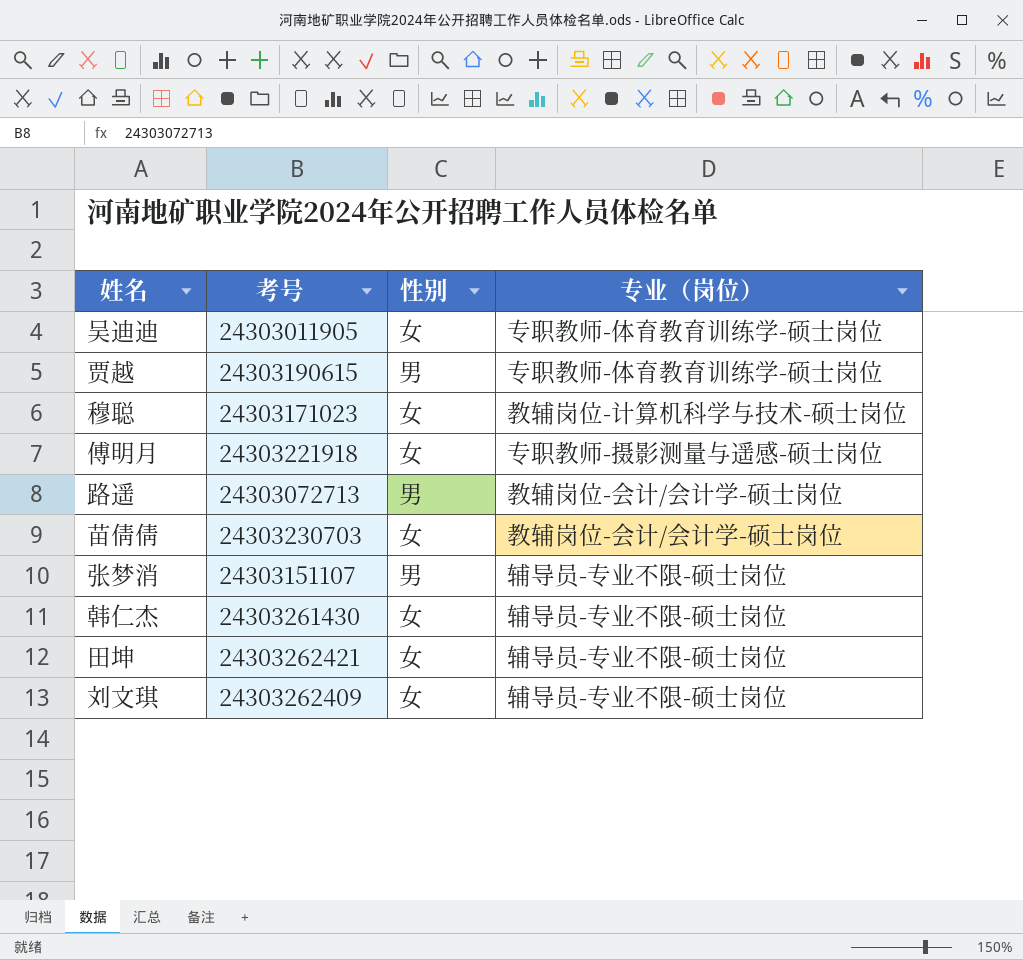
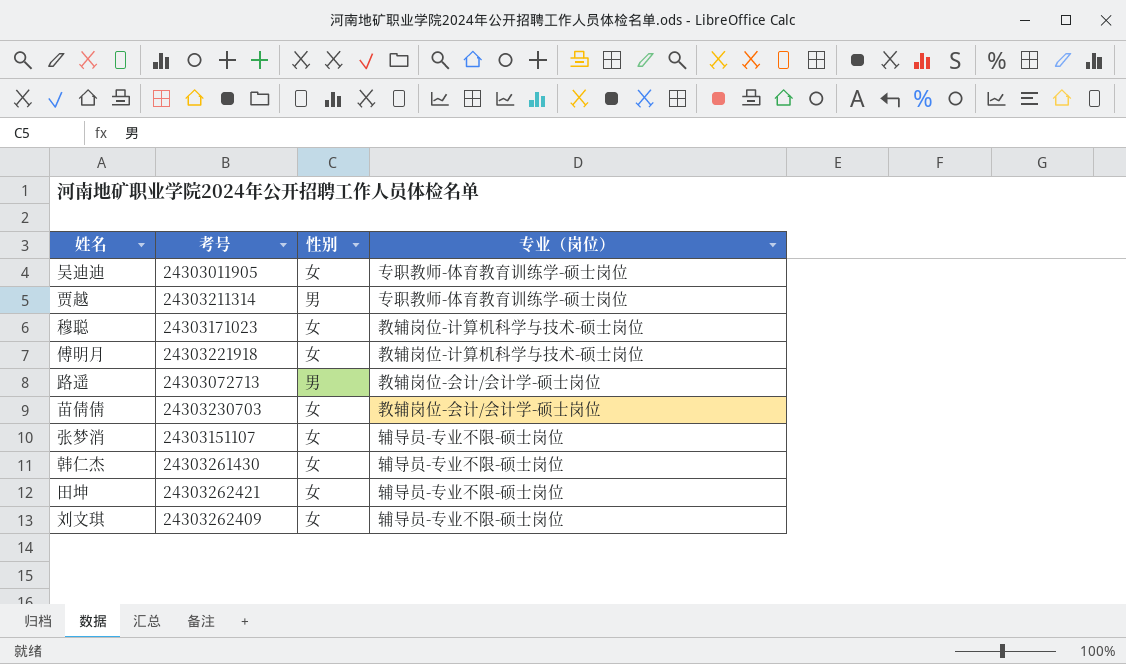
贾越 | 考号: 24303190615 -> 24303211314
傅明月 | 专业（岗位）: 专职教师-摄影测量与遥感-硕士岗位 -> 教辅岗位-计算机科学与技术-硕士岗位
张梦消 | 性别: 男 -> 女

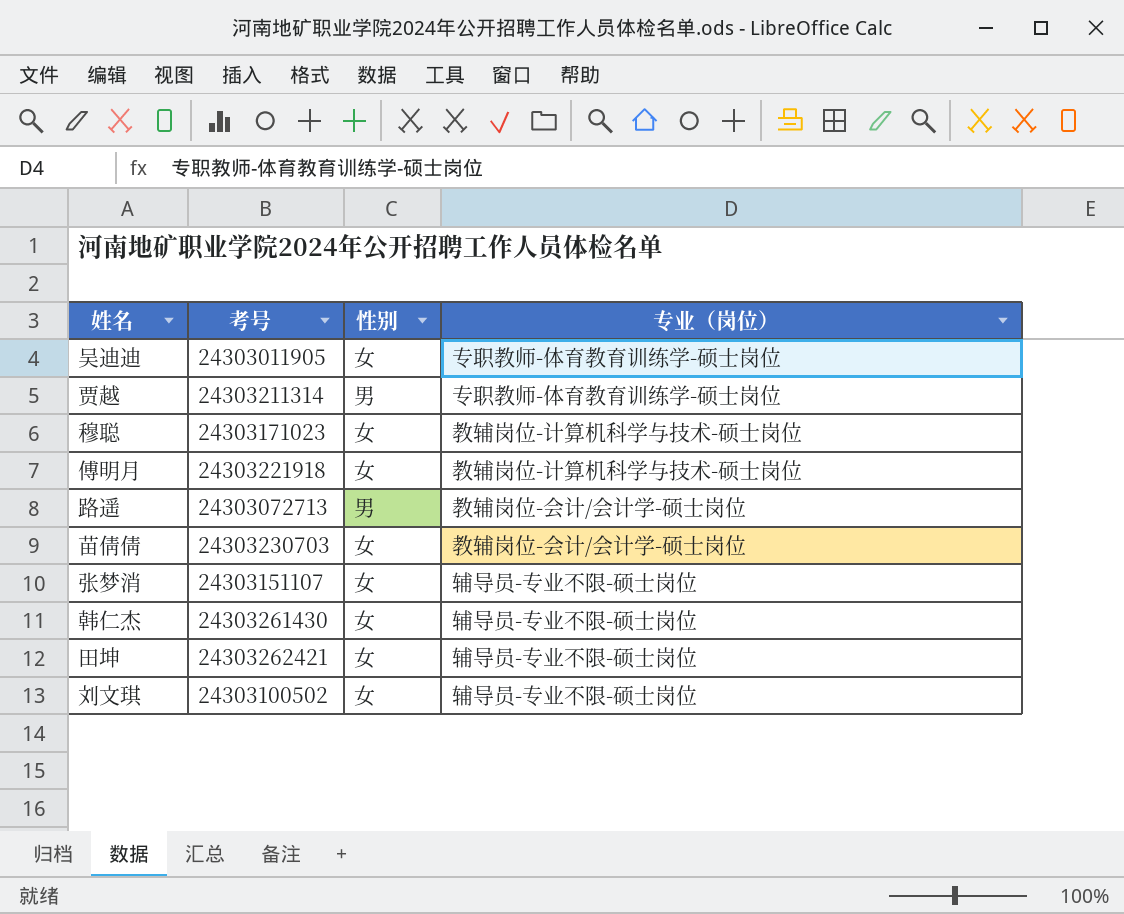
刘文琪 | 考号: 24303262409 -> 24303100502

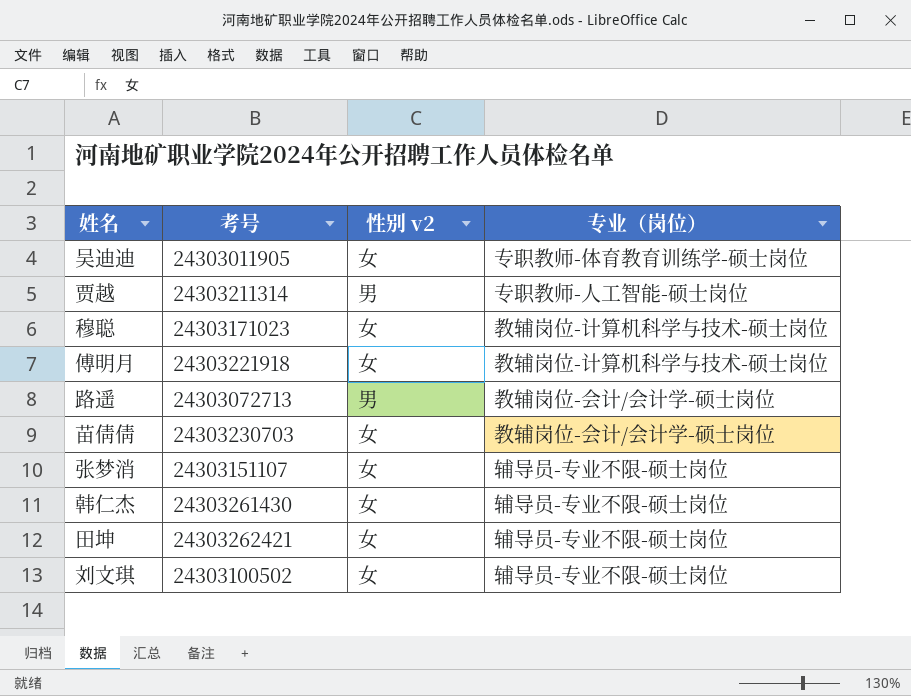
column name: 性别 -> 性别 v2
贾越 | 专业（岗位）: 专职教师-体育教育训练学-硕士岗位 -> 专职教师-人工智能-硕士岗位

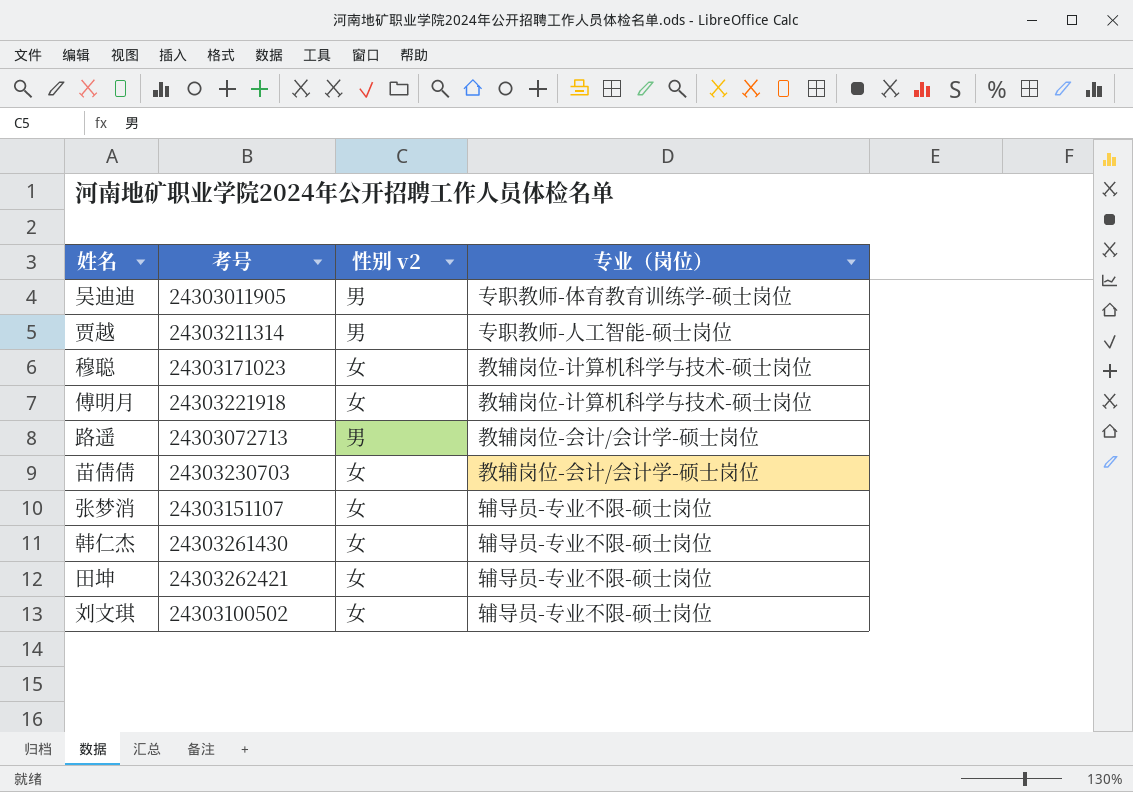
吴迪迪 | 性别 v2: 女 -> 男

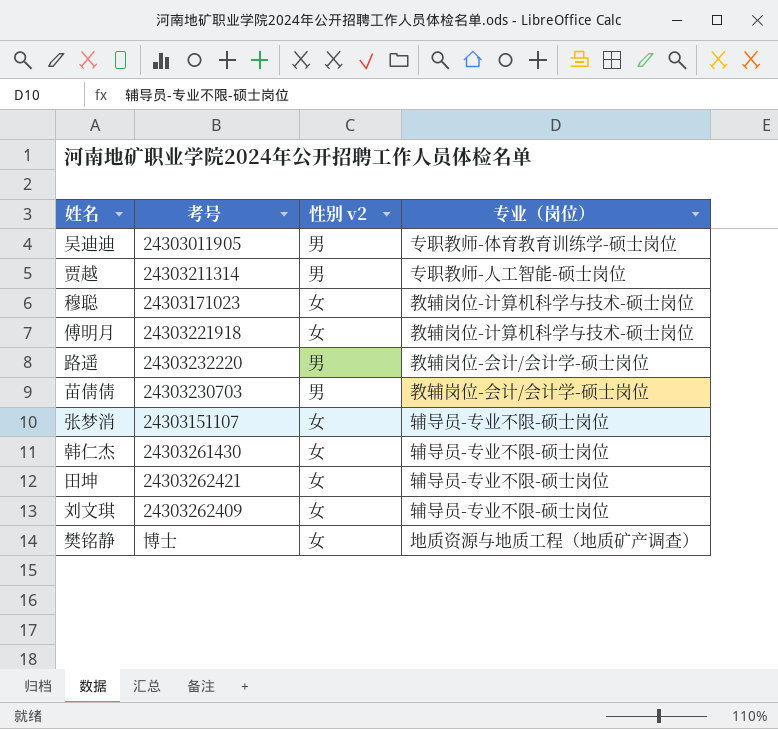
路遥 | 考号: 24303072713 -> 24303232220
苗倩倩 | 性别 v2: 女 -> 男
刘文琪 | 考号: 24303100502 -> 24303262409
row 樊铭静: none -> 博士 | 女 | 地质资源与地质工程（地质矿产调查）

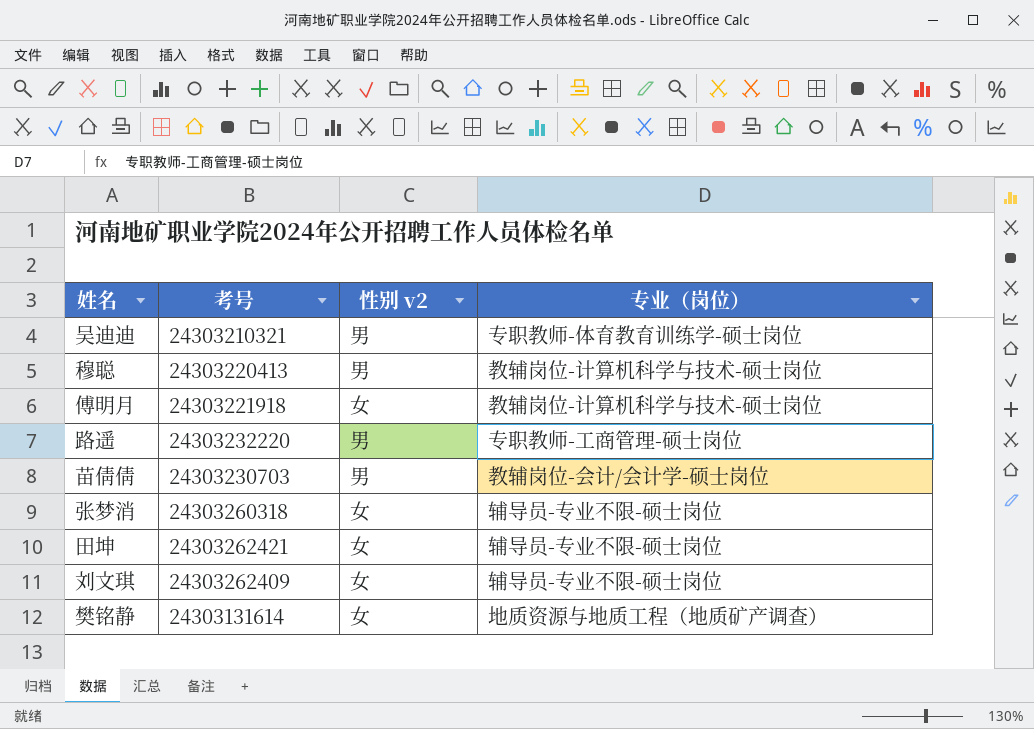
row 贾越: 24303211314 | 男 | 专职教师-人工智能-硕士岗位 -> none
row 韩仁杰: 24303261430 | 女 | 辅导员-专业不限-硕士岗位 -> none
吴迪迪 | 考号: 24303011905 -> 24303210321
穆聪 | 考号: 24303171023 -> 24303220413
穆聪 | 性别 v2: 女 -> 男
路遥 | 专业（岗位）: 教辅岗位-会计/会计学-硕士岗位 -> 专职教师-工商管理-硕士岗位
张梦消 | 考号: 24303151107 -> 24303260318
樊铭静 | 考号: 博士 -> 24303131614

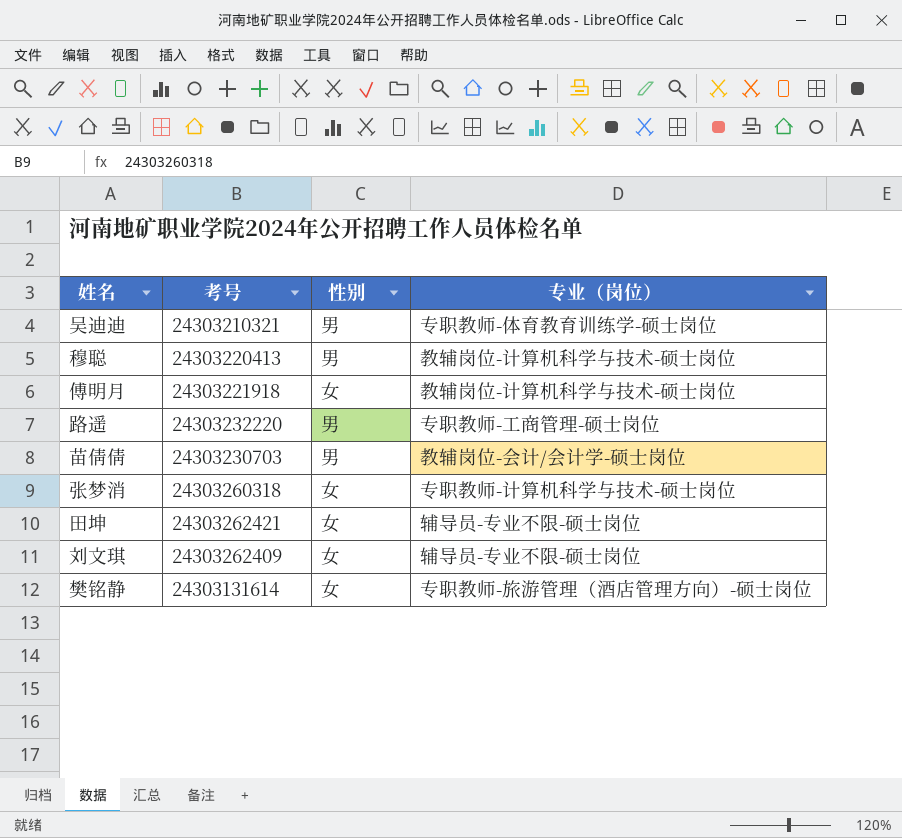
column name: 性别 v2 -> 性别
张梦消 | 专业（岗位）: 辅导员-专业不限-硕士岗位 -> 专职教师-计算机科学与技术-硕士岗位
樊铭静 | 专业（岗位）: 地质资源与地质工程（地质矿产调查） -> 专职教师-旅游管理（酒店管理方向）-硕士岗位

